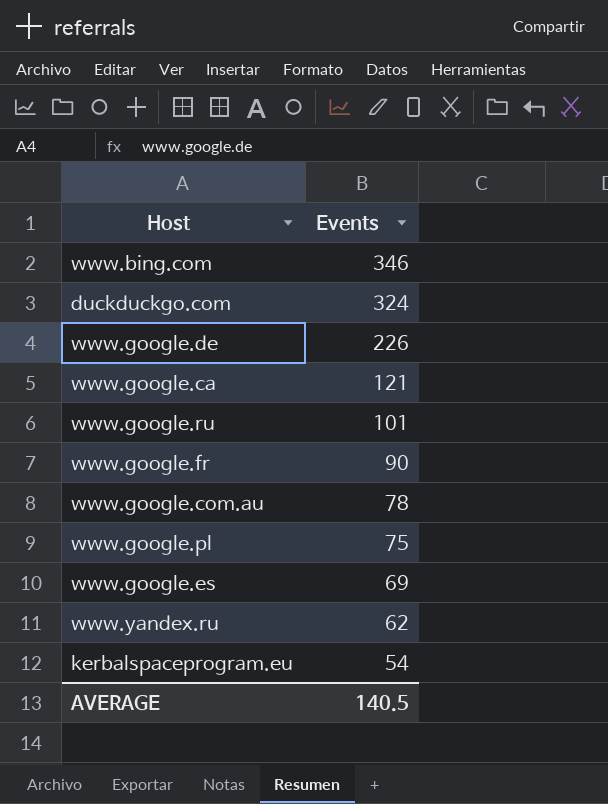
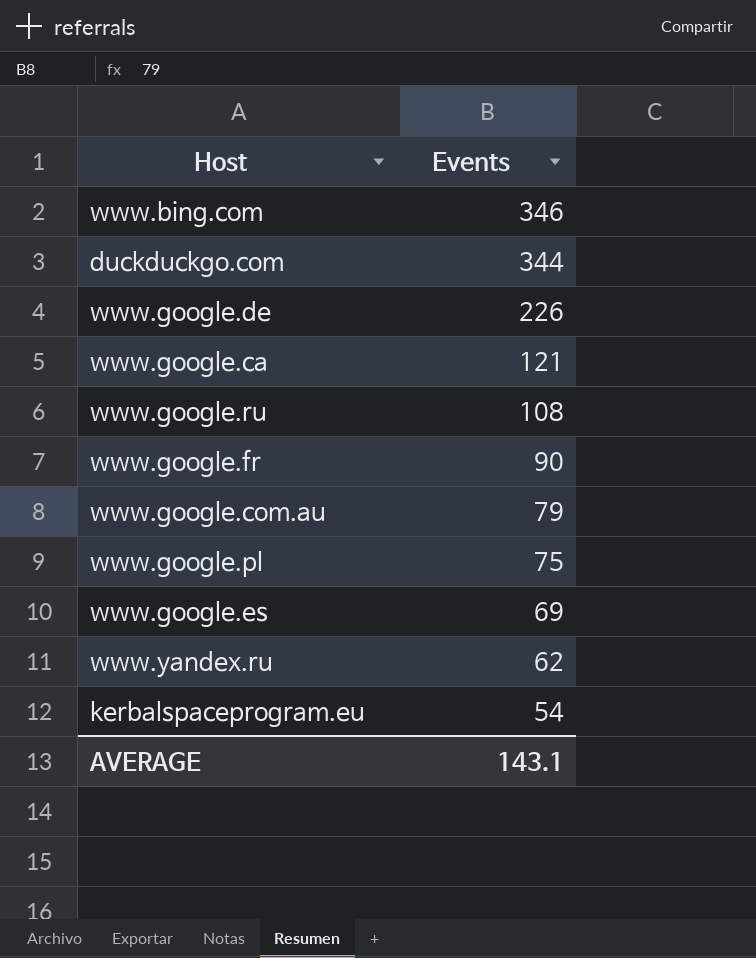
duckduckgo.com | Events: 324 -> 344
www.google.ru | Events: 101 -> 108
www.google.com.au | Events: 78 -> 79
AVERAGE | Events: 140.5 -> 143.1

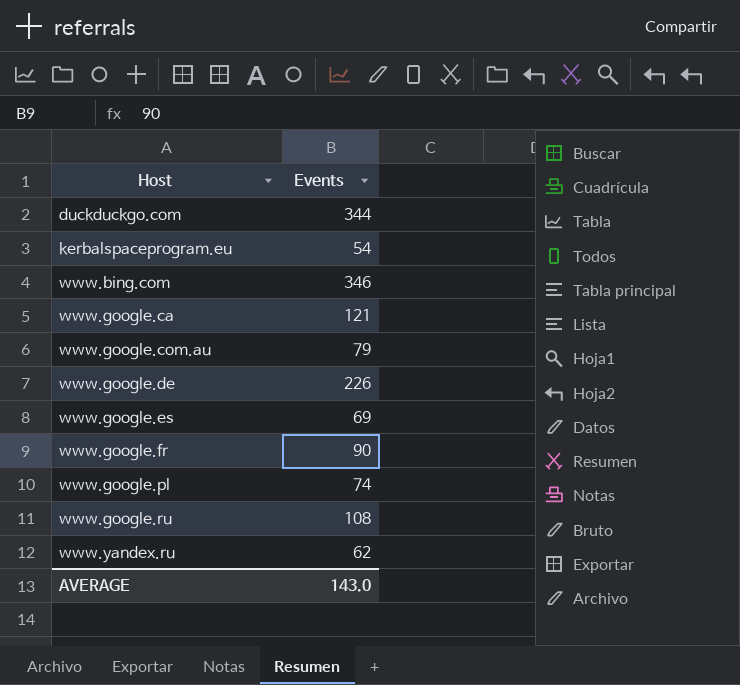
row order: Events descending -> Host ascending
www.google.pl | Events: 75 -> 74
AVERAGE | Events: 143.1 -> 143.0

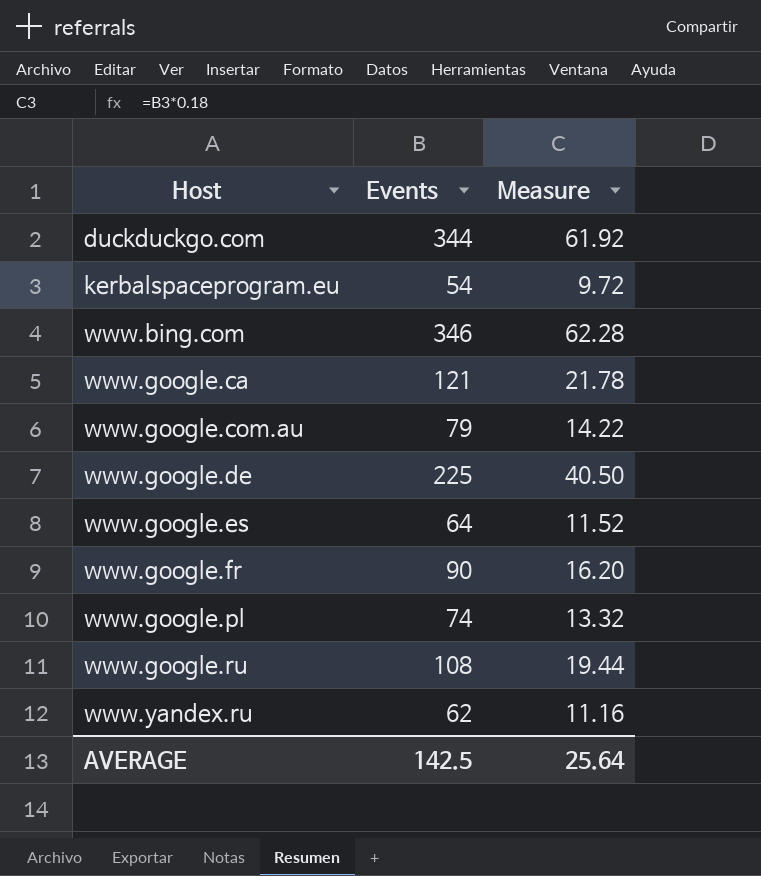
column Measure | formula: none -> [Events] * 0.18
www.google.de | Events: 226 -> 225
www.google.es | Events: 69 -> 64
AVERAGE | Events: 143.0 -> 142.5

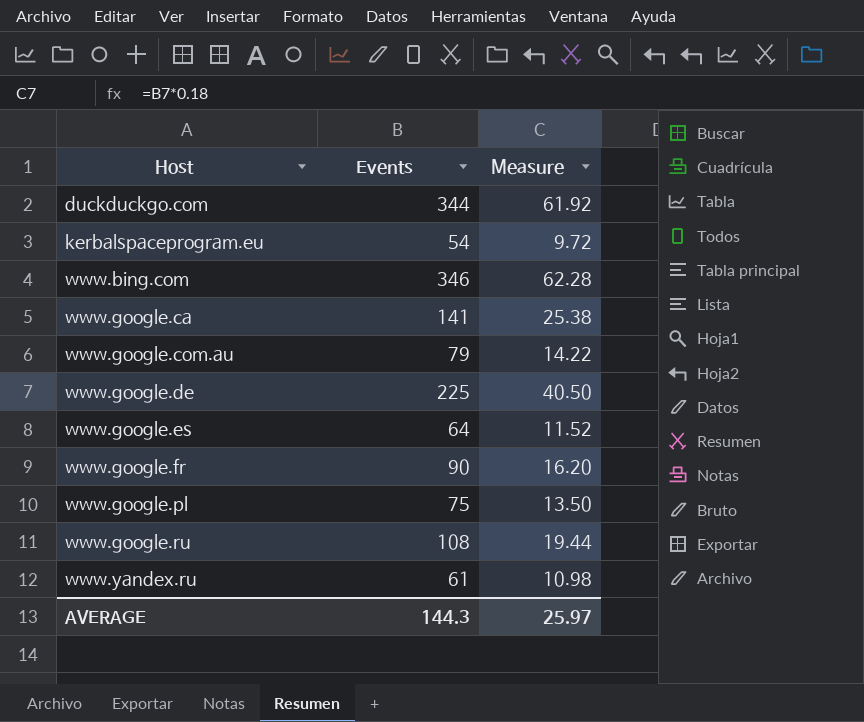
www.google.ca | Events: 121 -> 141
www.google.ca | Measure: 21.78 -> 25.38
www.google.pl | Events: 74 -> 75
www.google.pl | Measure: 13.32 -> 13.50
www.yandex.ru | Events: 62 -> 61
www.yandex.ru | Measure: 11.16 -> 10.98
AVERAGE | Events: 142.5 -> 144.3
AVERAGE | Measure: 25.64 -> 25.97

